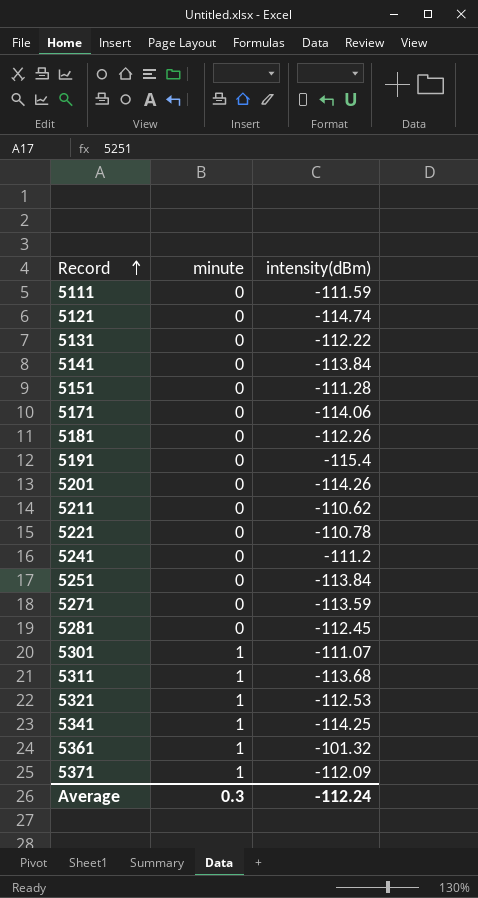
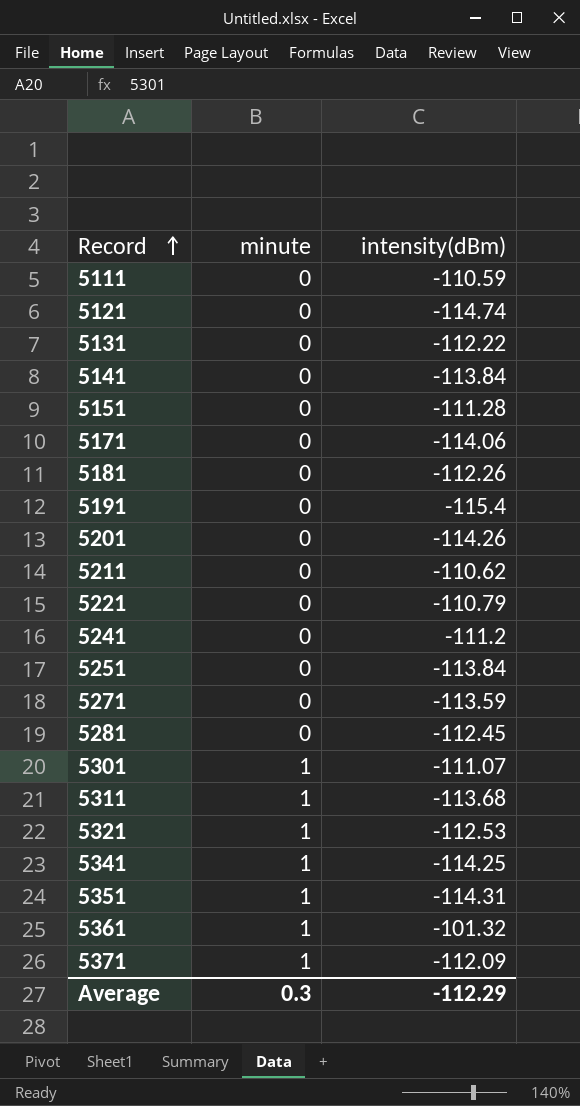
5111 | intensity(dBm): -111.59 -> -110.59
5221 | intensity(dBm): -110.78 -> -110.79
row 5351: none -> 1 | -114.31
Average | intensity(dBm): -112.24 -> -112.29

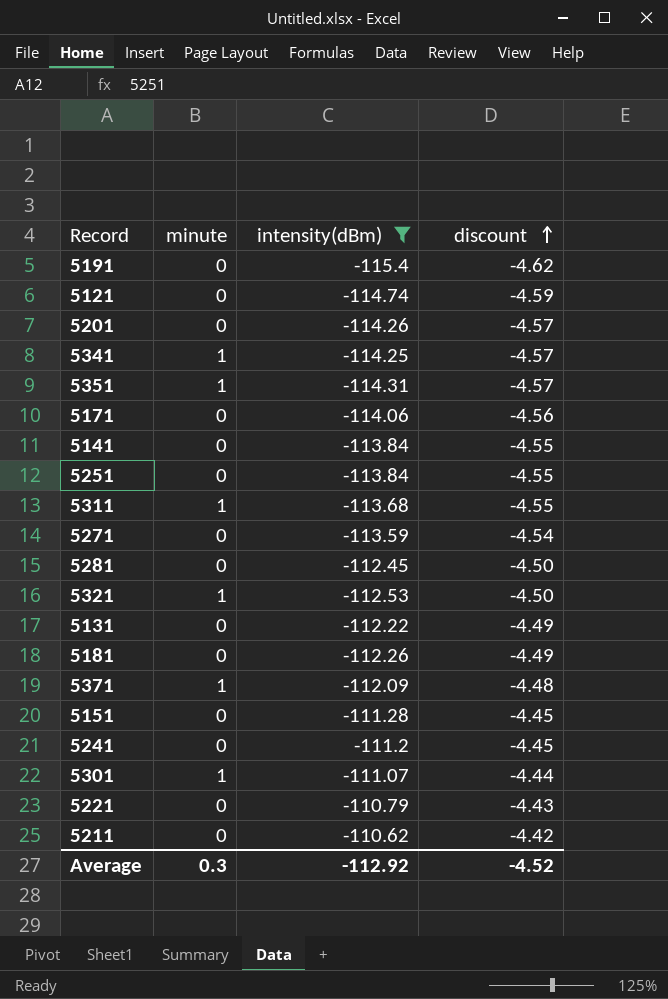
filter: none -> intensity(dBm) <= -110.62
row order: Record ascending -> discount ascending
column discount | formula: none -> [intensity(dBm)] * 0.04
Average | intensity(dBm): -112.29 -> -112.92

